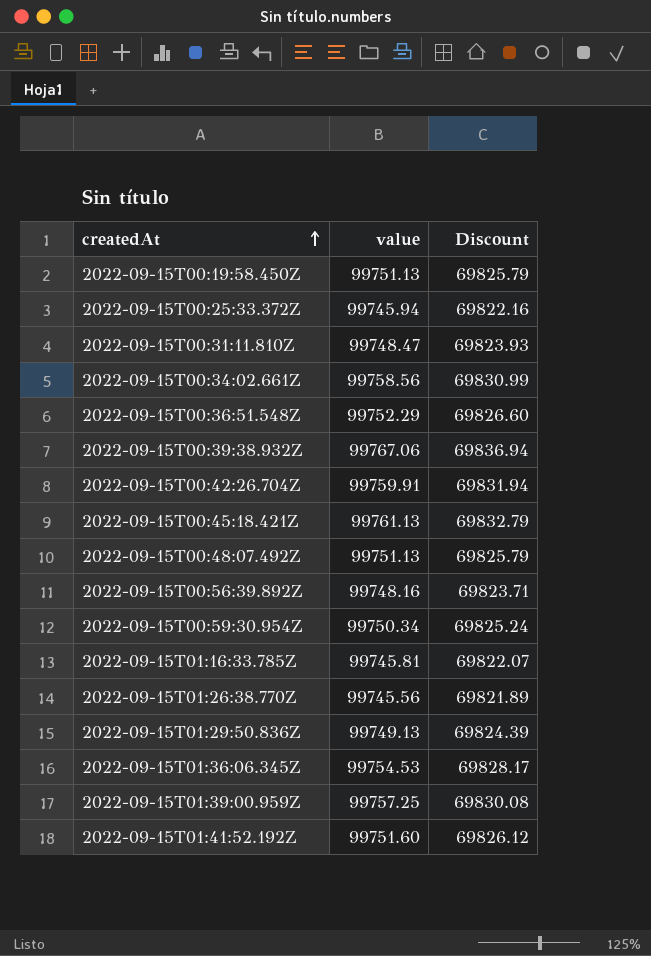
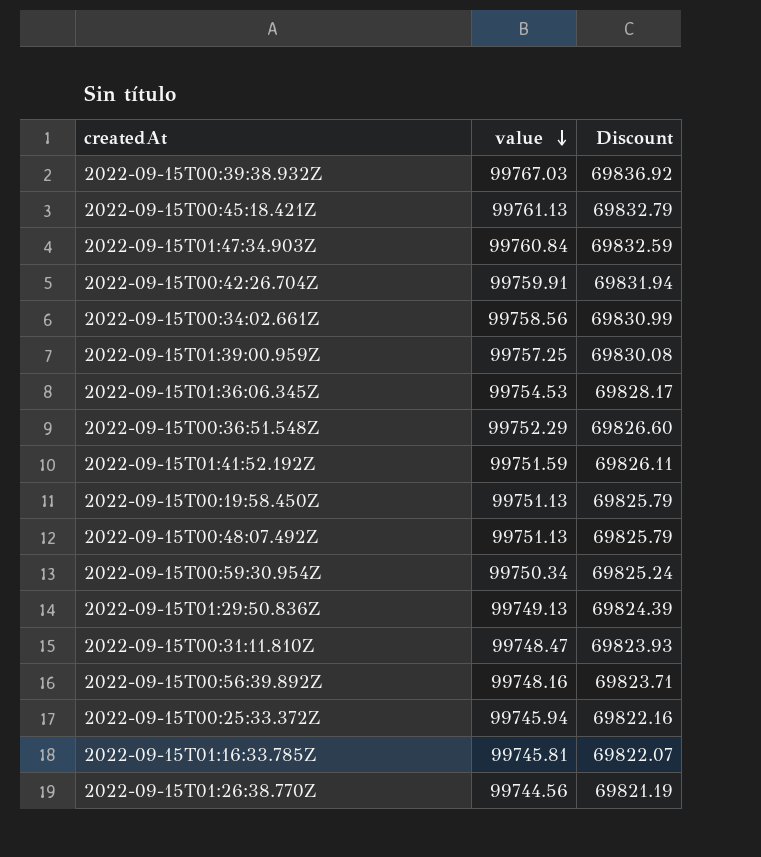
row order: createdAt ascending -> value descending
2022-09-15T00:39:38.932Z | value: 99767.06 -> 99767.03
2022-09-15T00:39:38.932Z | Discount: 69836.94 -> 69836.92
row 2022-09-15T01:47:34.903Z: none -> 99760.84 | 69832.59
2022-09-15T01:41:52.192Z | value: 99751.60 -> 99751.59
2022-09-15T01:41:52.192Z | Discount: 69826.12 -> 69826.11
2022-09-15T01:26:38.770Z | value: 99745.56 -> 99744.56
2022-09-15T01:26:38.770Z | Discount: 69821.89 -> 69821.19

